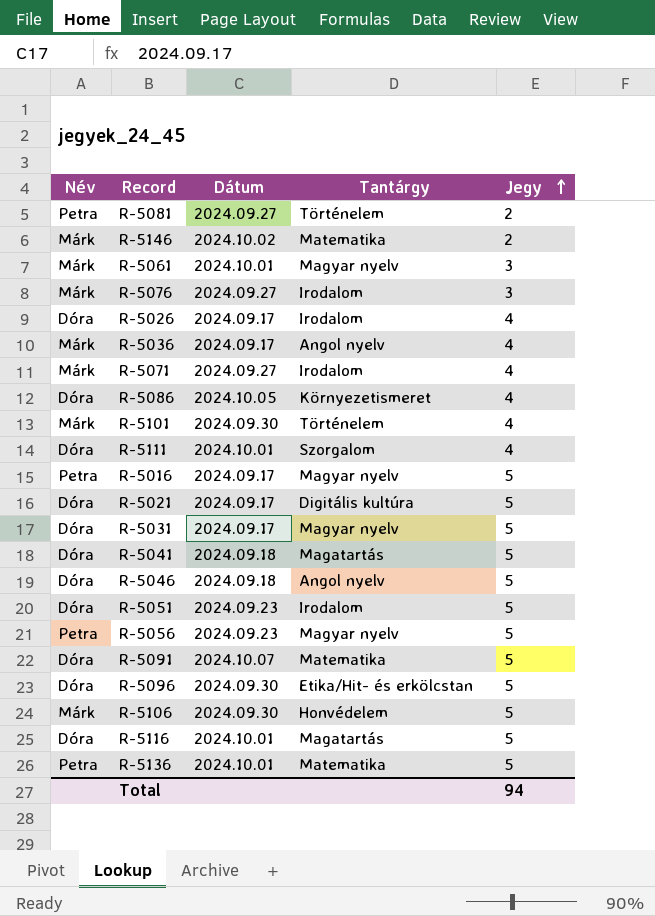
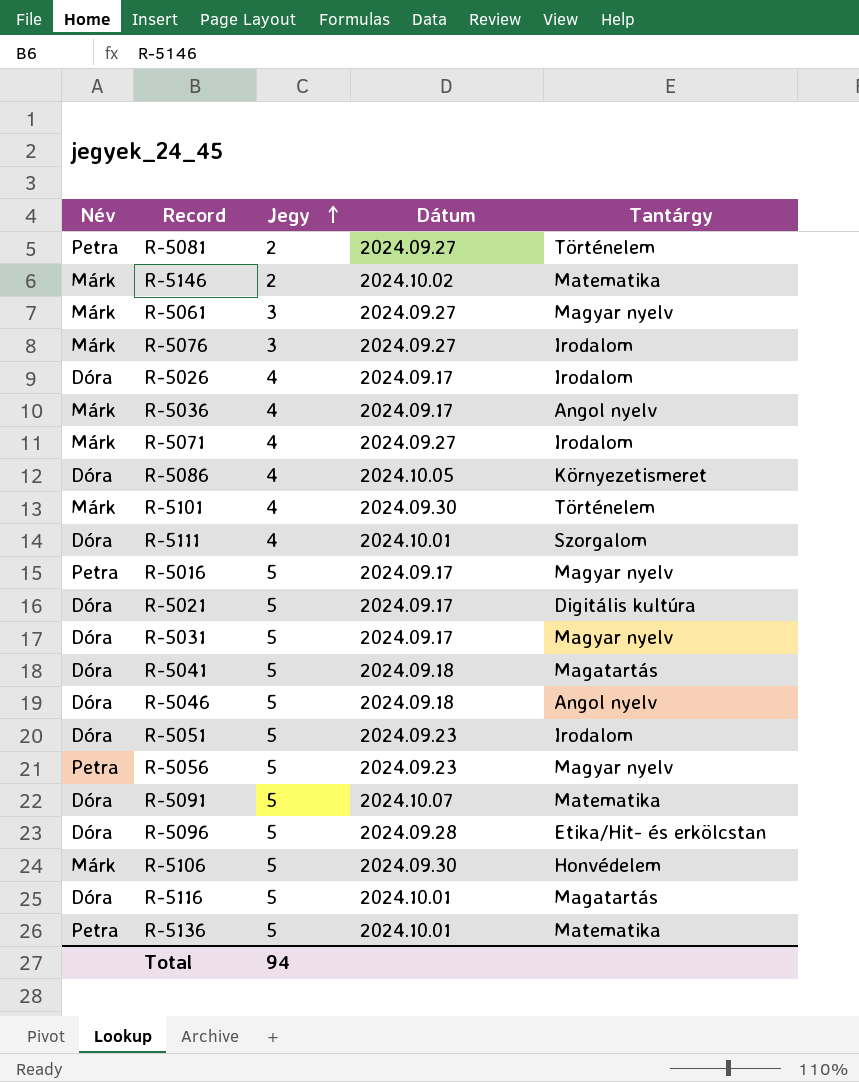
column Jegy | position: 5 -> 3
R-5061 | Dátum: 2024.10.01 -> 2024.09.27
R-5096 | Dátum: 2024.09.30 -> 2024.09.28

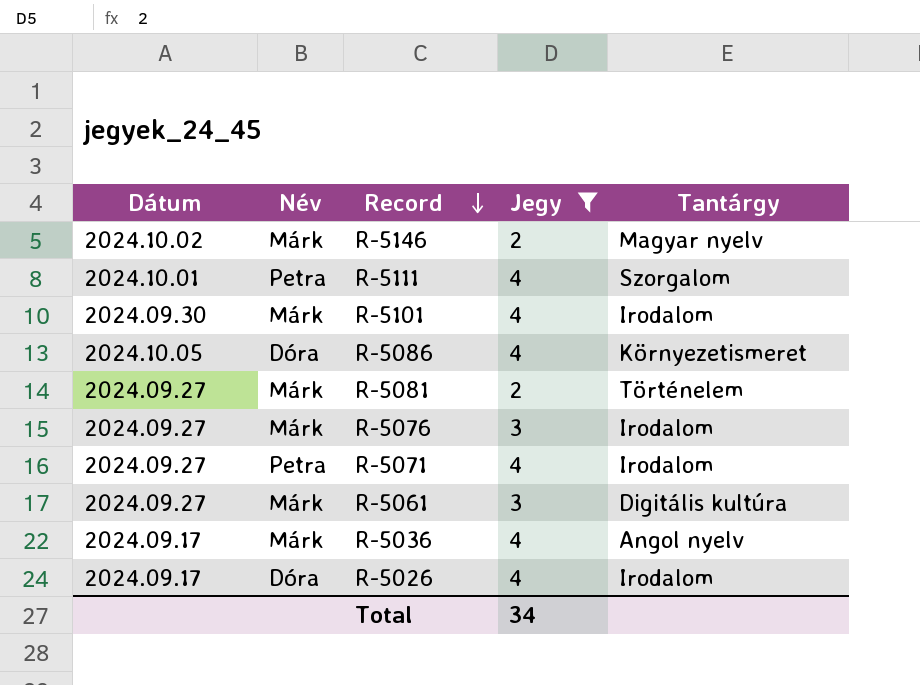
filter: none -> Jegy != 5
row order: Jegy ascending -> Record descending
column Dátum | position: 4 -> 1
R-5146 | Tantárgy: Matematika -> Magyar nyelv
R-5111 | Név: Dóra -> Petra
R-5101 | Tantárgy: Történelem -> Irodalom
R-5081 | Név: Petra -> Márk
R-5071 | Név: Márk -> Petra
R-5061 | Tantárgy: Magyar nyelv -> Digitális kultúra
Total | Jegy: 94 -> 34

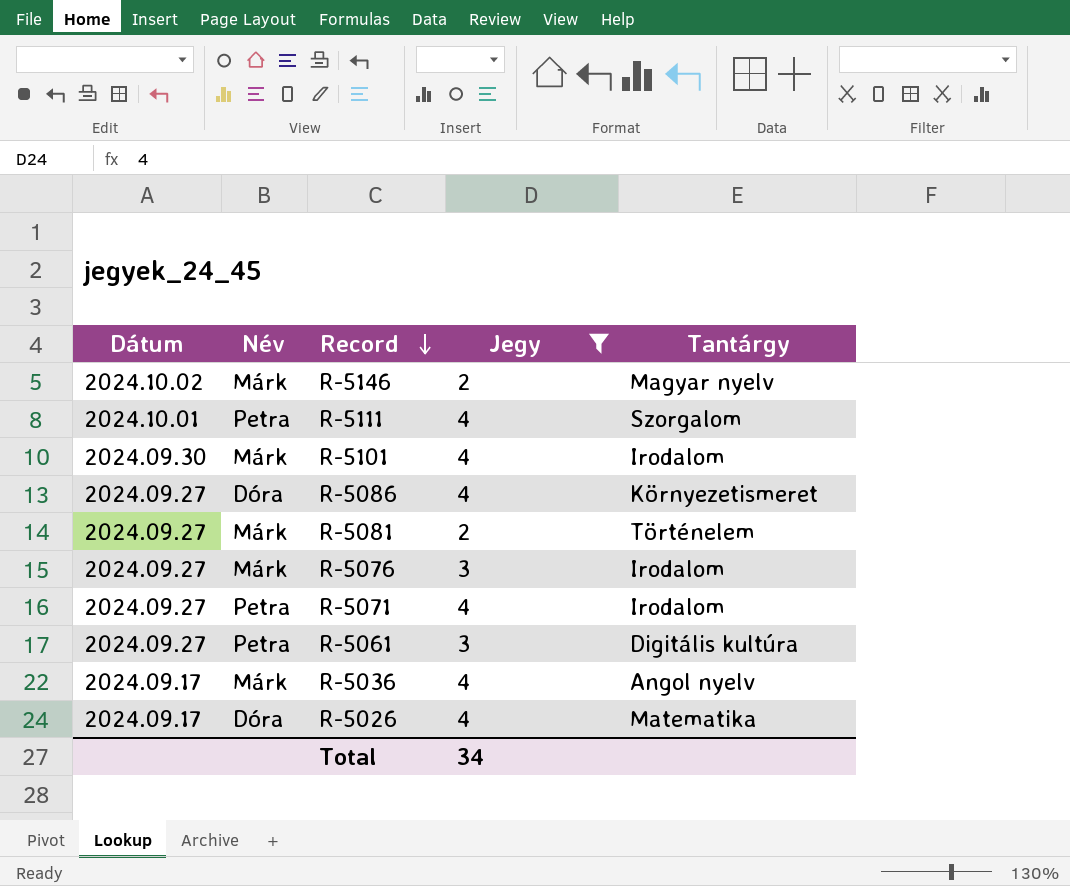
R-5086 | Dátum: 2024.10.05 -> 2024.09.27
R-5061 | Név: Márk -> Petra
R-5026 | Tantárgy: Irodalom -> Matematika

